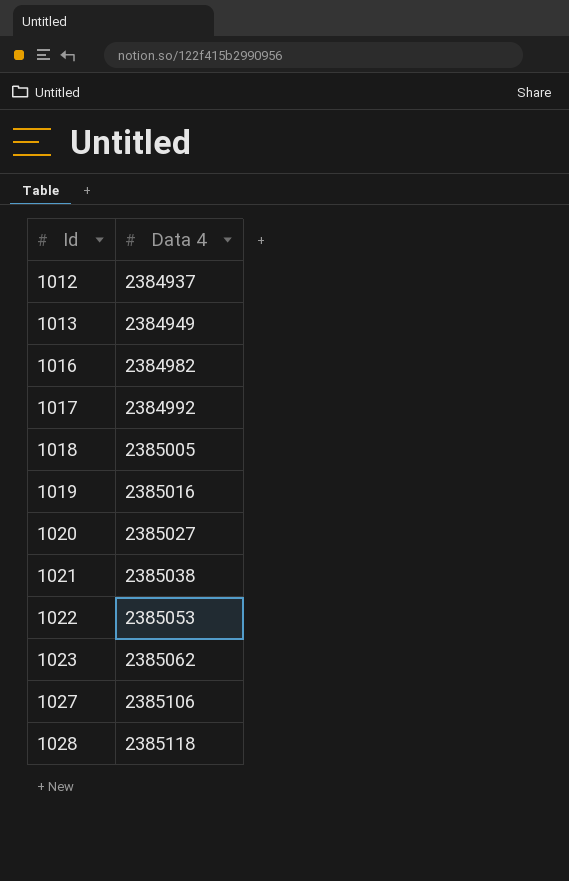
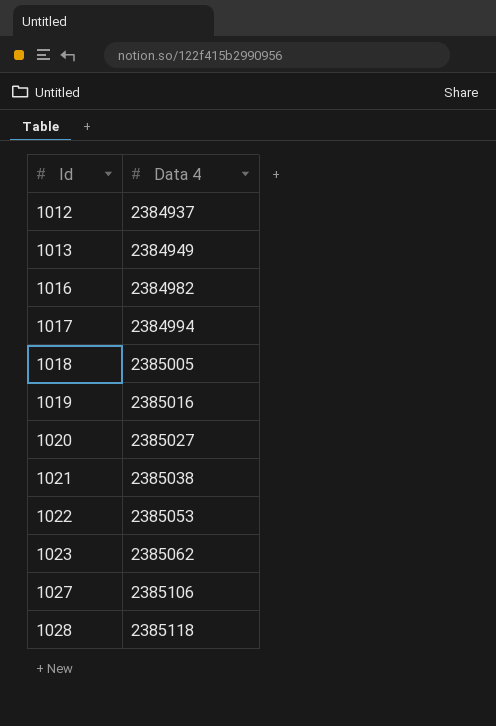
1017 | Data 4: 2384992 -> 2384994

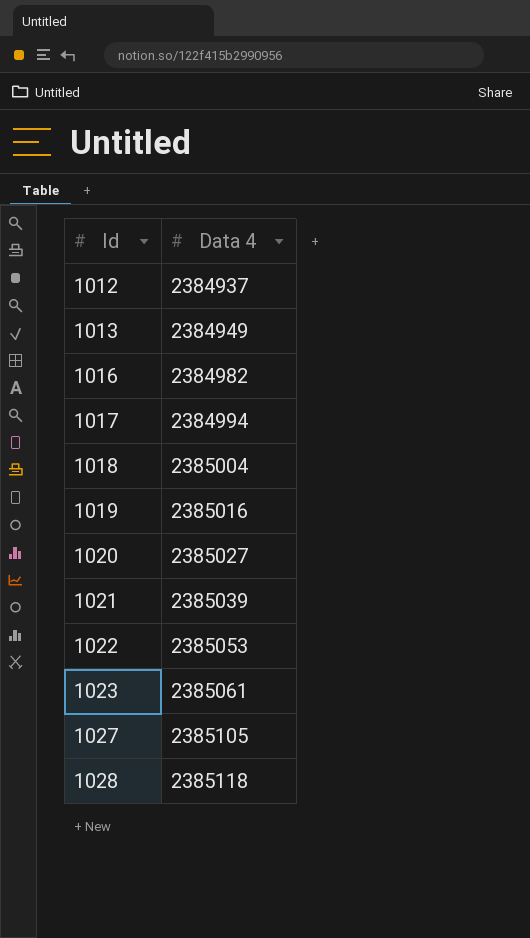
1018 | Data 4: 2385005 -> 2385004
1021 | Data 4: 2385038 -> 2385039
1023 | Data 4: 2385062 -> 2385061
1027 | Data 4: 2385106 -> 2385105

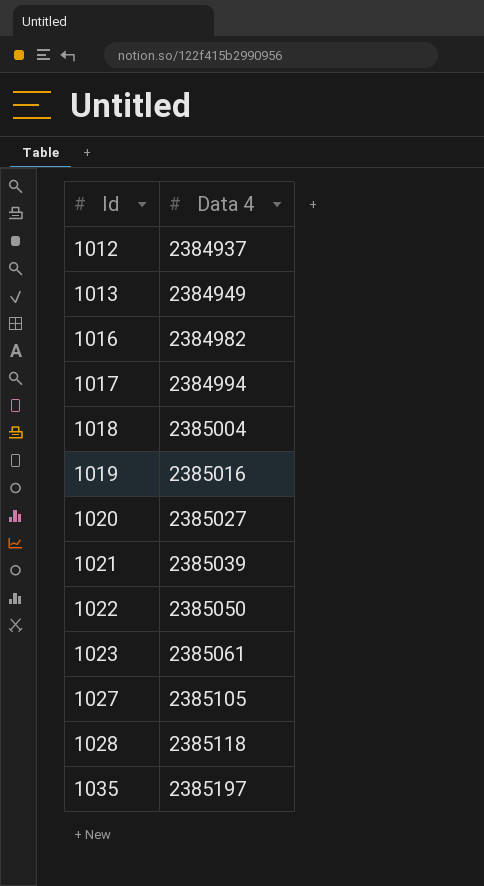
1022 | Data 4: 2385053 -> 2385050
row 1035: none -> 2385197

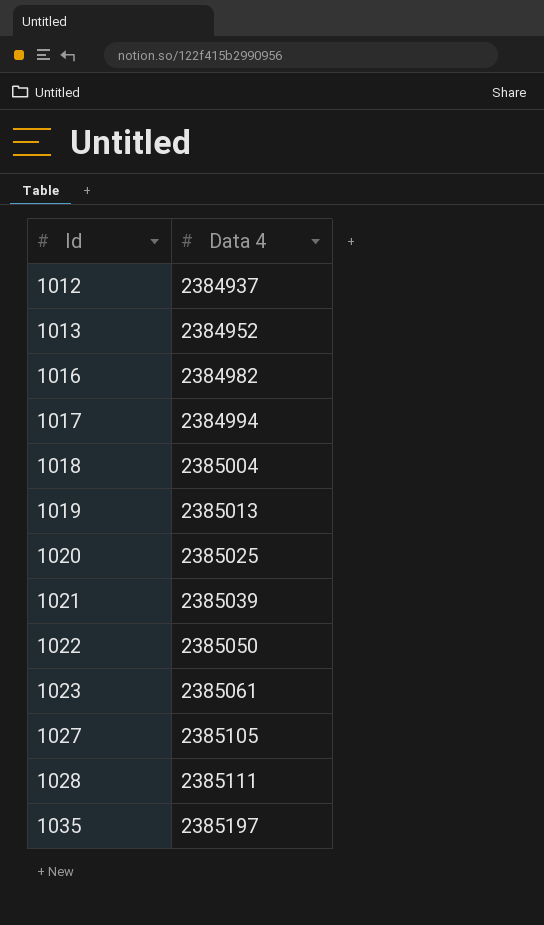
1013 | Data 4: 2384949 -> 2384952
1019 | Data 4: 2385016 -> 2385013
1020 | Data 4: 2385027 -> 2385025
1028 | Data 4: 2385118 -> 2385111

